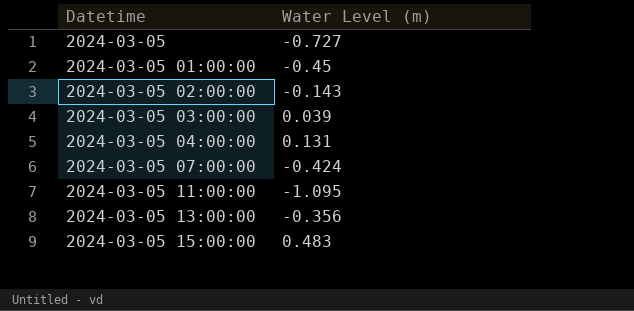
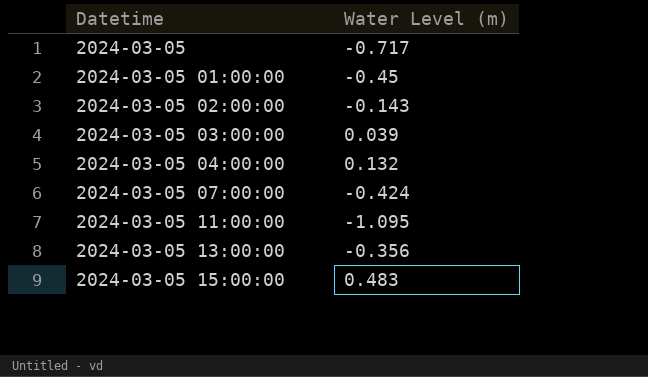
2024-03-05 | Water Level (m): -0.727 -> -0.717
2024-03-05 04:00:00 | Water Level (m): 0.131 -> 0.132

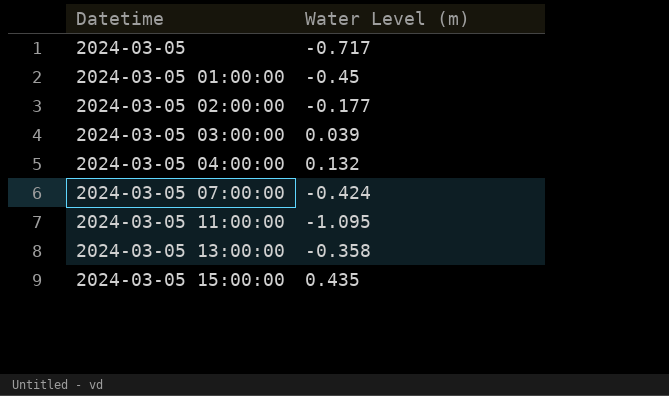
2024-03-05 02:00:00 | Water Level (m): -0.143 -> -0.177
2024-03-05 13:00:00 | Water Level (m): -0.356 -> -0.358
2024-03-05 15:00:00 | Water Level (m): 0.483 -> 0.435

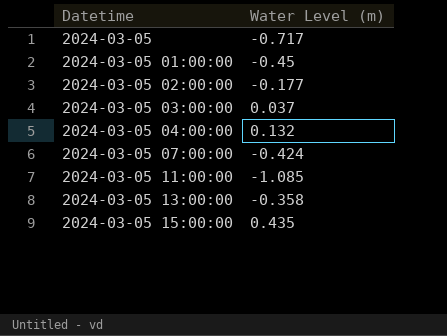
2024-03-05 03:00:00 | Water Level (m): 0.039 -> 0.037
2024-03-05 11:00:00 | Water Level (m): -1.095 -> -1.085

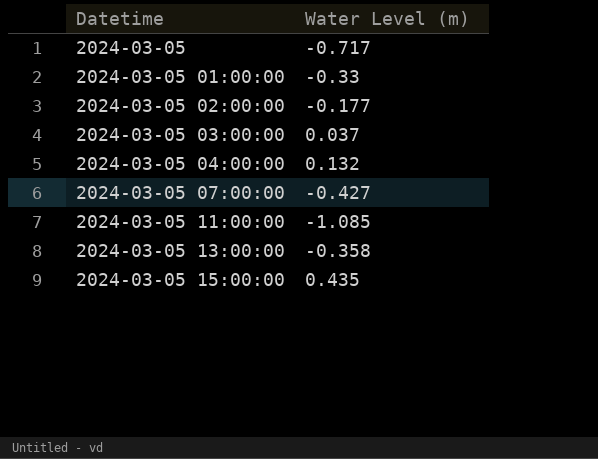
2024-03-05 01:00:00 | Water Level (m): -0.45 -> -0.33
2024-03-05 07:00:00 | Water Level (m): -0.424 -> -0.427

